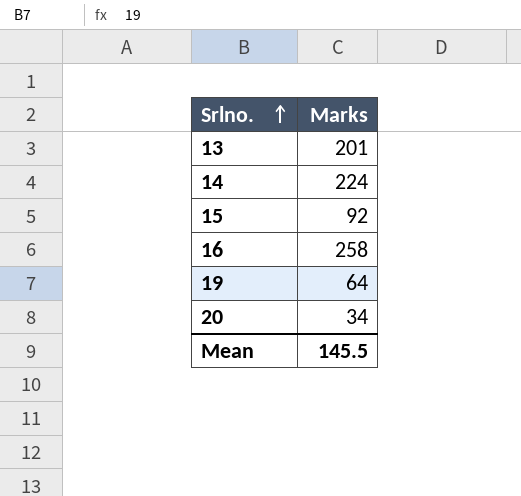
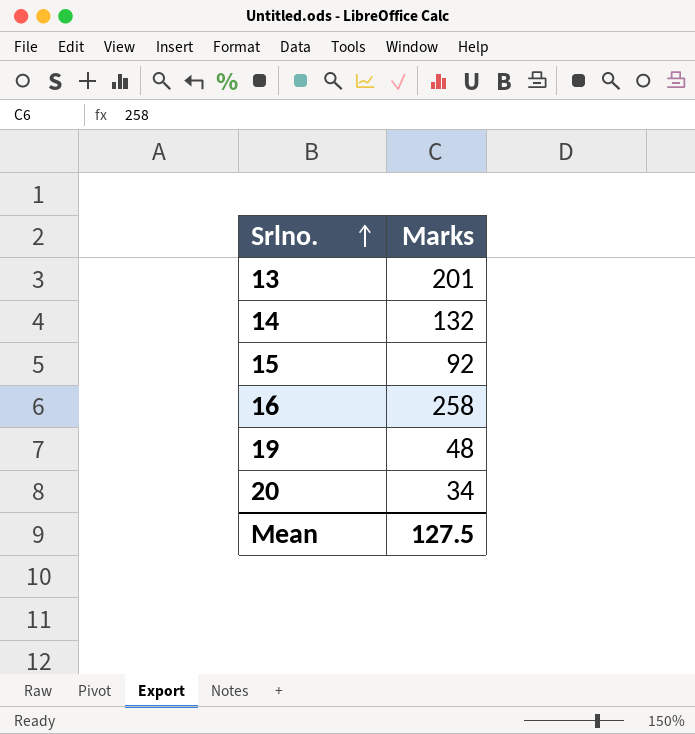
14 | Marks: 224 -> 132
19 | Marks: 64 -> 48
Mean | Marks: 145.5 -> 127.5

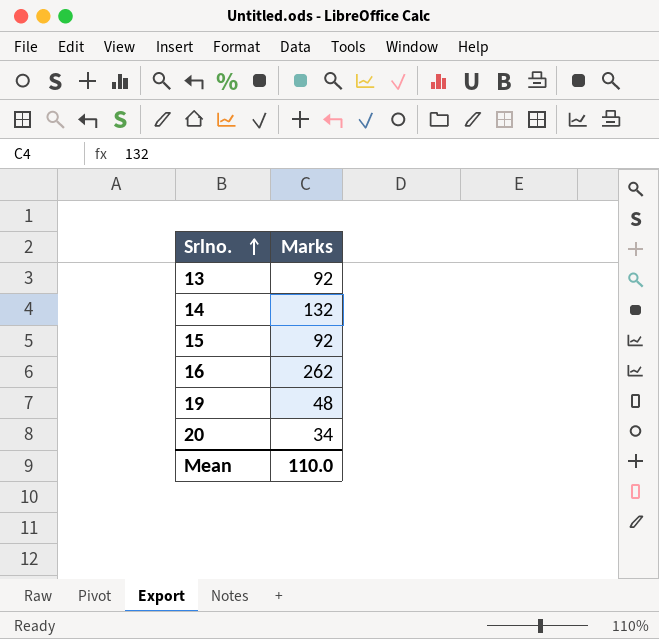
13 | Marks: 201 -> 92
16 | Marks: 258 -> 262
Mean | Marks: 127.5 -> 110.0

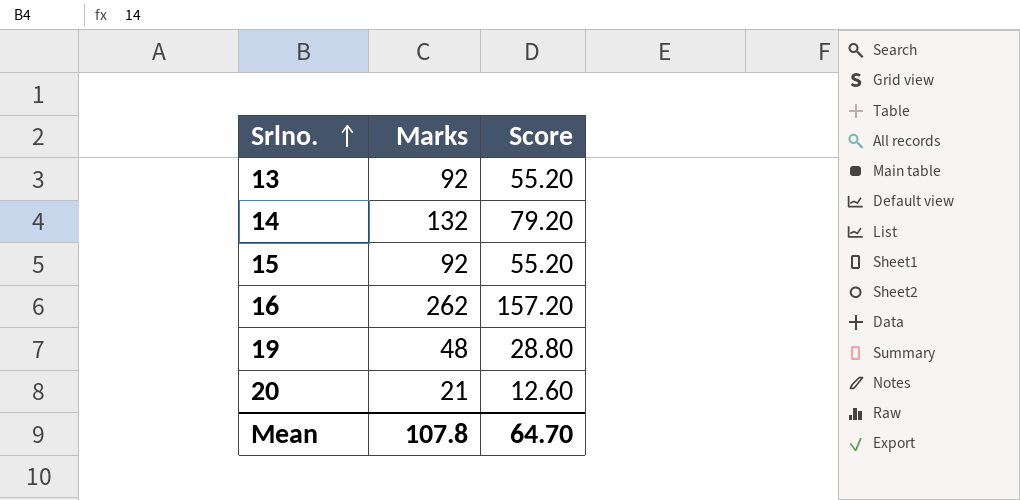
column Score | formula: none -> [Marks] * 0.6
20 | Marks: 34 -> 21
Mean | Marks: 110.0 -> 107.8

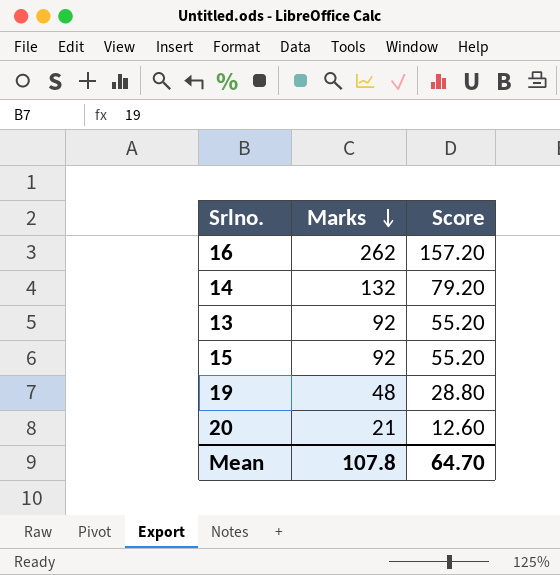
row order: Srlno. ascending -> Marks descending

